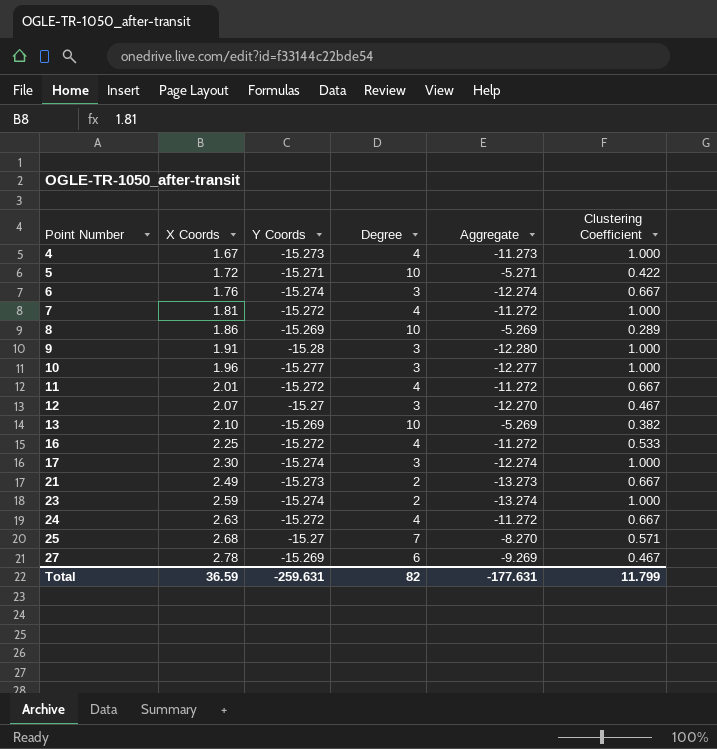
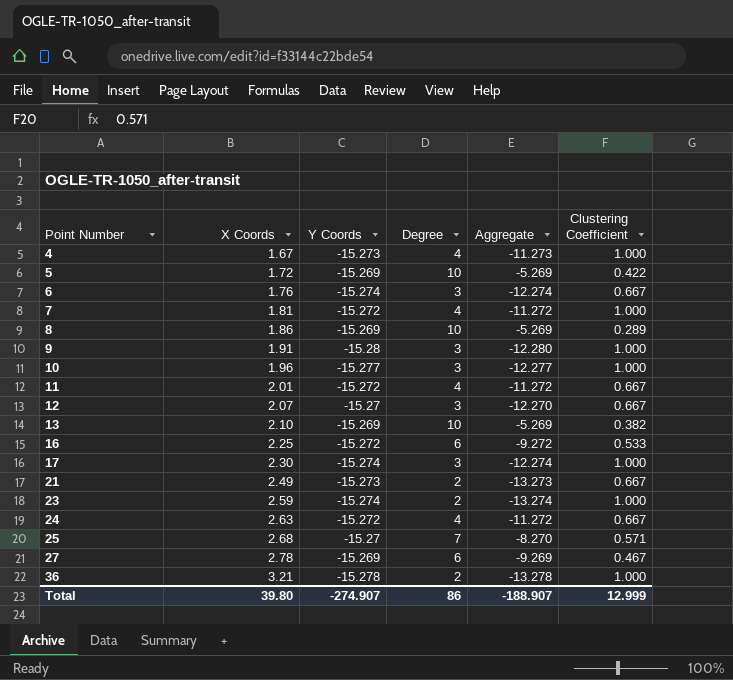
5 | Y Coords: -15.271 -> -15.269
5 | Aggregate: -5.271 -> -5.269
12 | Clustering Coefficient: 0.467 -> 0.667
16 | Degree: 4 -> 6
16 | Aggregate: -11.272 -> -9.272
row 36: none -> 3.21 | -15.278 | 2 | -13.278 | 1.000
Total | X Coords: 36.59 -> 39.80
Total | Y Coords: -259.631 -> -274.907
Total | Degree: 82 -> 86
Total | Aggregate: -177.631 -> -188.907
Total | Clustering Coefficient: 11.799 -> 12.999

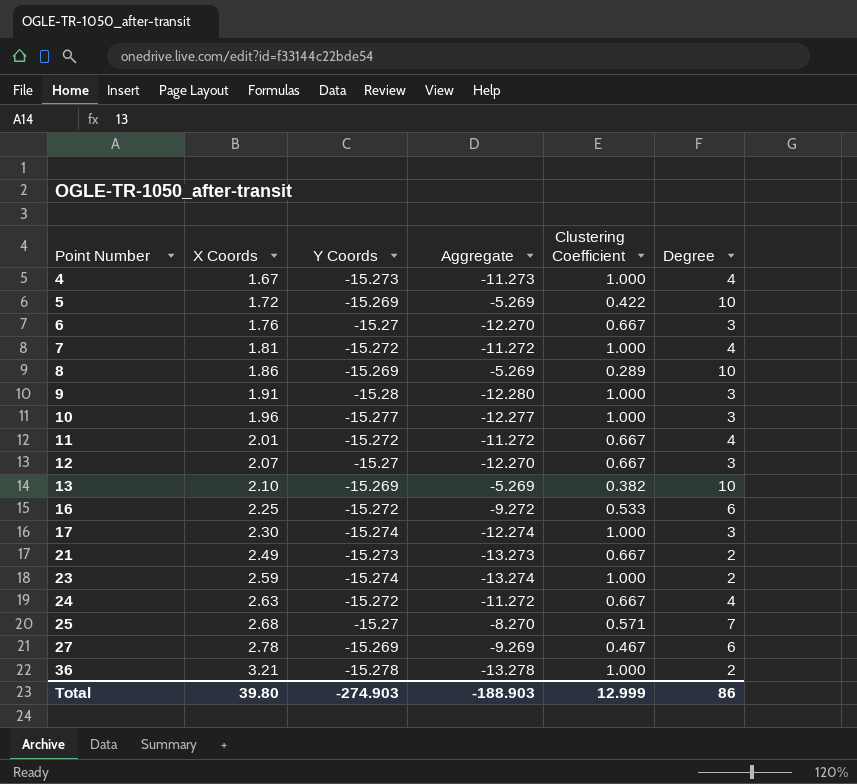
column Degree | position: 4 -> 6
6 | Y Coords: -15.274 -> -15.27
6 | Aggregate: -12.274 -> -12.270
Total | Y Coords: -274.907 -> -274.903
Total | Aggregate: -188.907 -> -188.903

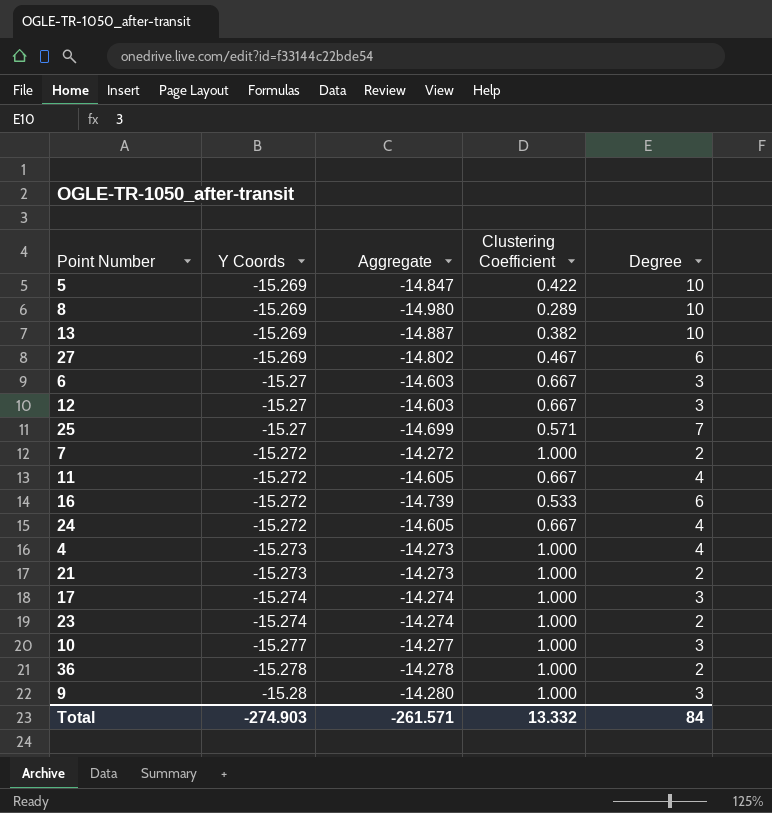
row order: Point Number ascending -> Y Coords descending
column X Coords | position: 2 -> none
column Aggregate | formula: [Y Coords] + [Degree] -> [Y Coords] + [Clustering Coefficient]
7 | Degree: 4 -> 2
21 | Clustering Coefficient: 0.667 -> 1.000
Total | Aggregate: -188.903 -> -261.571
Total | Clustering Coefficient: 12.999 -> 13.332
Total | Degree: 86 -> 84

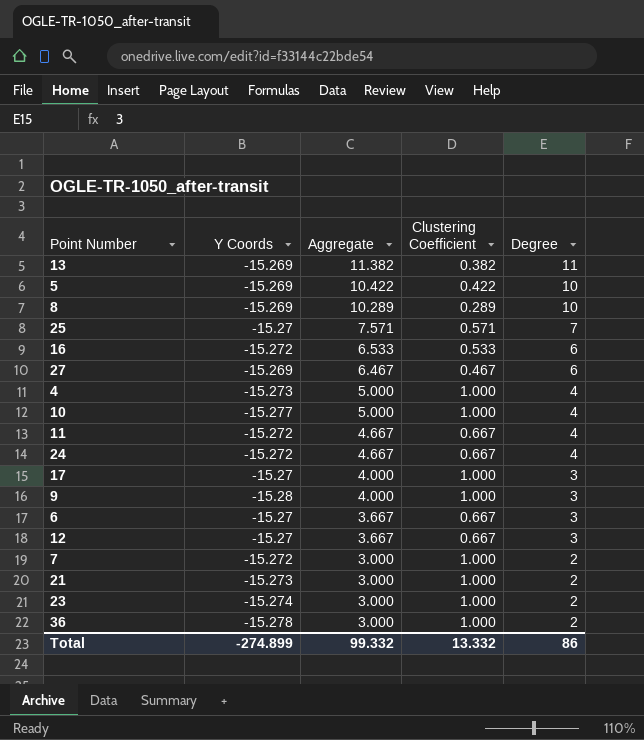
row order: Y Coords descending -> Aggregate descending
column Aggregate | formula: [Y Coords] + [Clustering Coefficient] -> [Clustering Coefficient] + [Degree]
13 | Degree: 10 -> 11
10 | Degree: 3 -> 4
17 | Y Coords: -15.274 -> -15.27
Total | Y Coords: -274.903 -> -274.899
Total | Aggregate: -261.571 -> 99.332
Total | Degree: 84 -> 86

